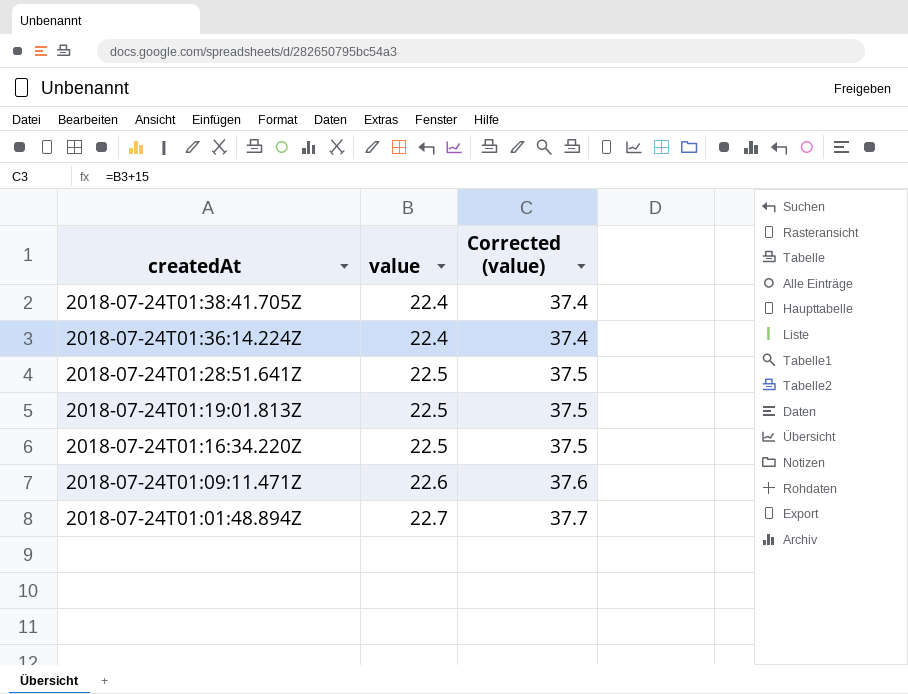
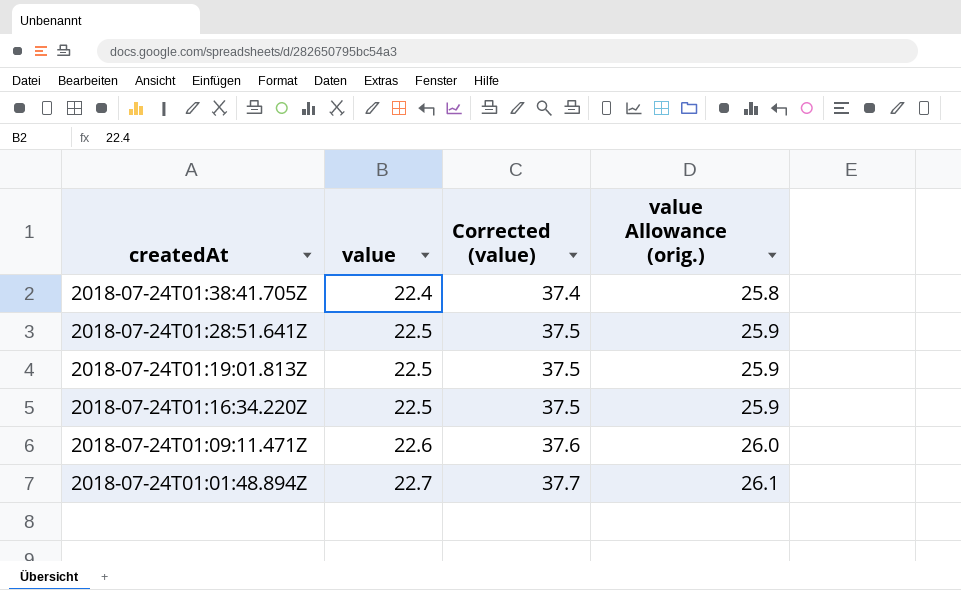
column value Allowance (orig.) | formula: none -> [value] * 1.15
row 2018-07-24T01:36:14.224Z: 22.4 | 37.4 -> none

